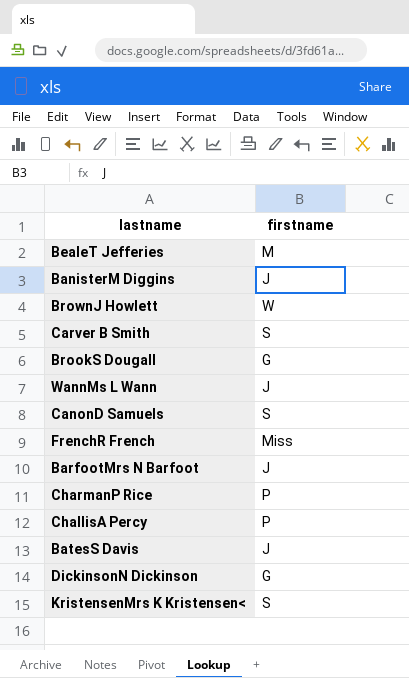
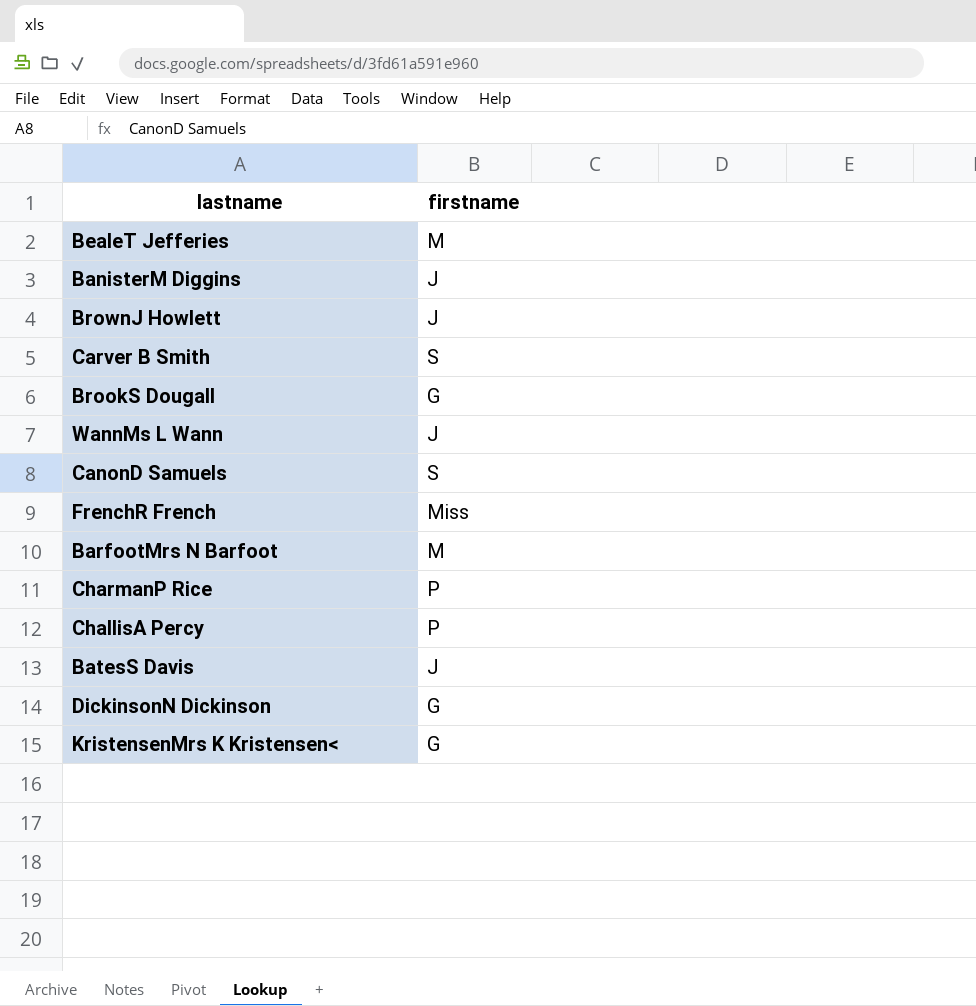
BrownJ Howlett | firstname: W -> J
BarfootMrs N Barfoot | firstname: J -> M
KristensenMrs K Kristensen< | firstname: S -> G

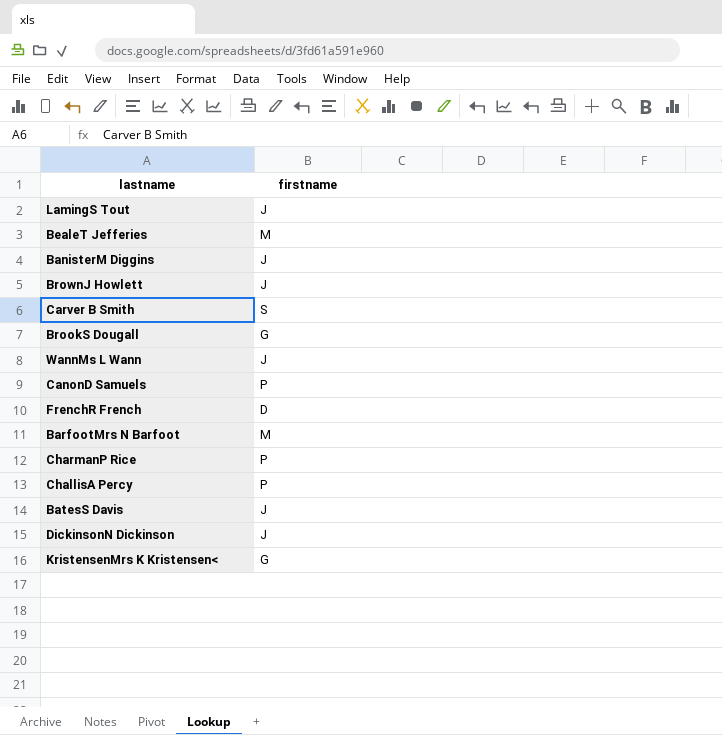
row LamingS Tout: none -> J
CanonD Samuels | firstname: S -> P
FrenchR French | firstname: Miss -> D
DickinsonN Dickinson | firstname: G -> J

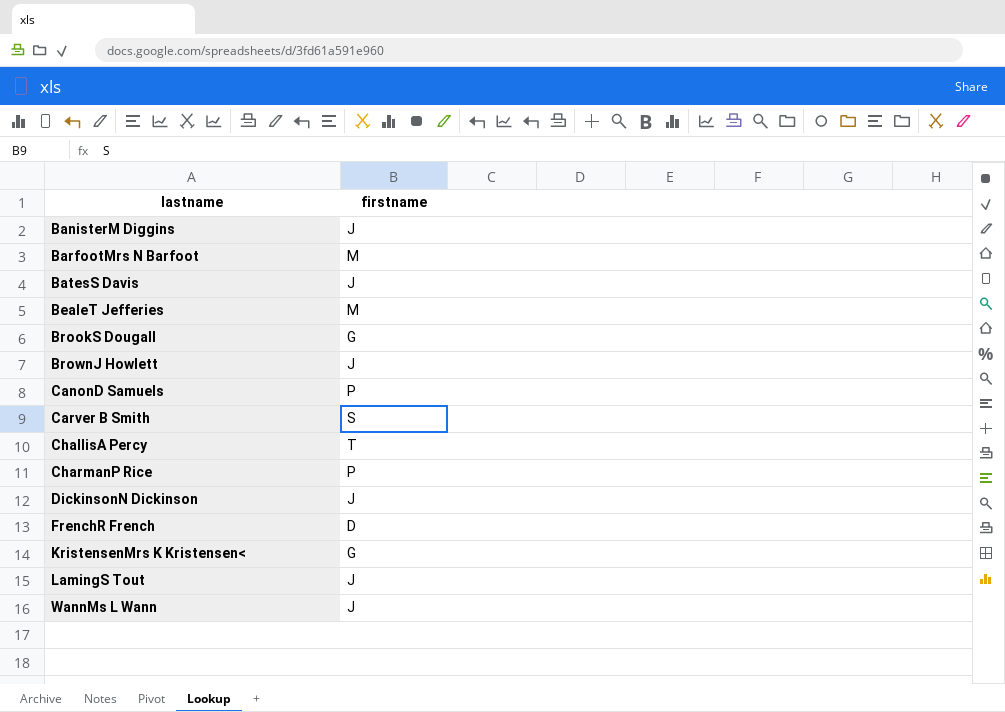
row order: none -> lastname ascending
ChallisA Percy | firstname: P -> T

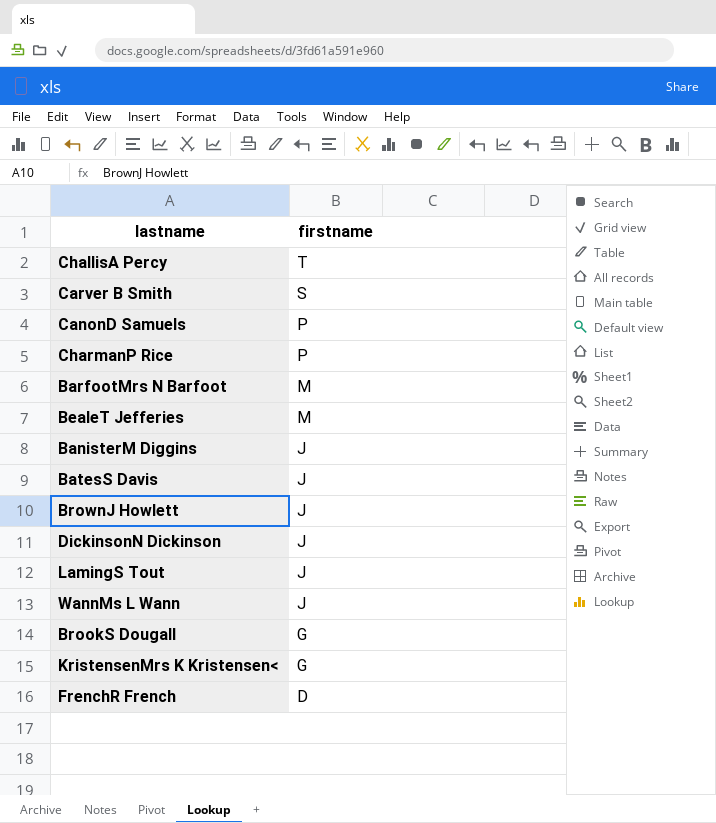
row order: lastname ascending -> firstname descending

